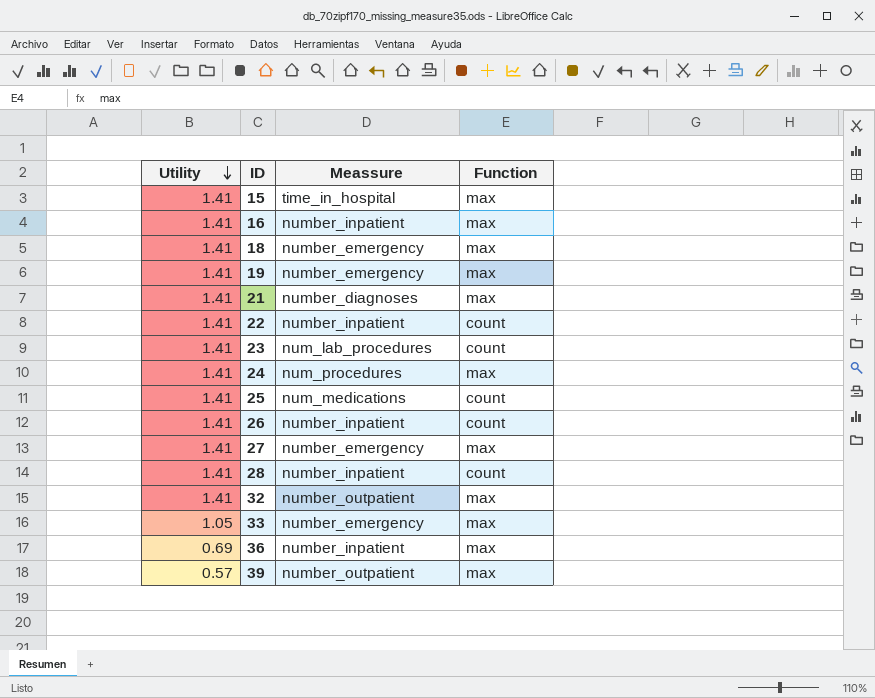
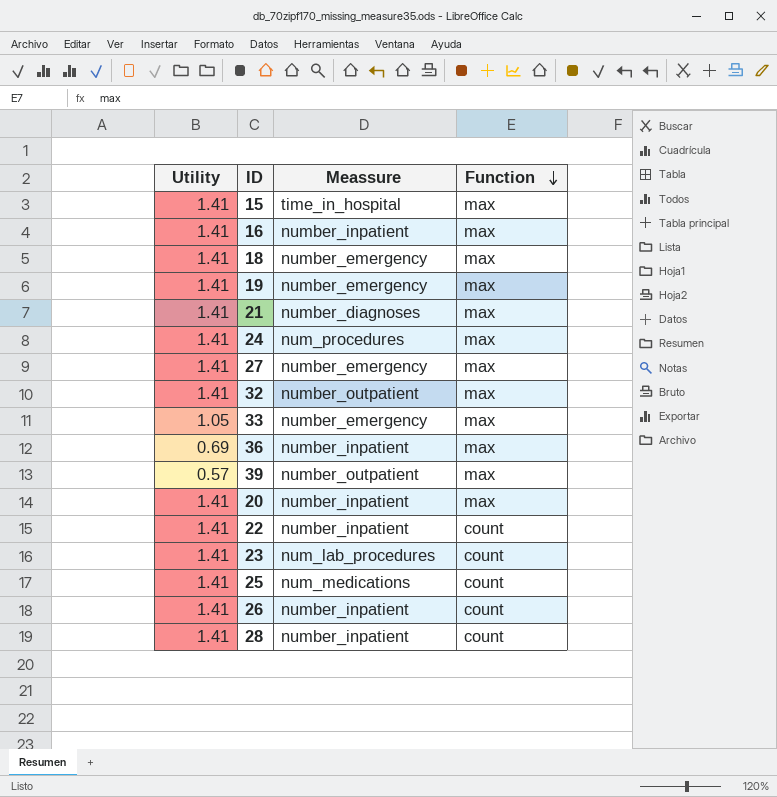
row order: Utility descending -> Function descending
row 20: none -> 1.41 | number_inpatient | max

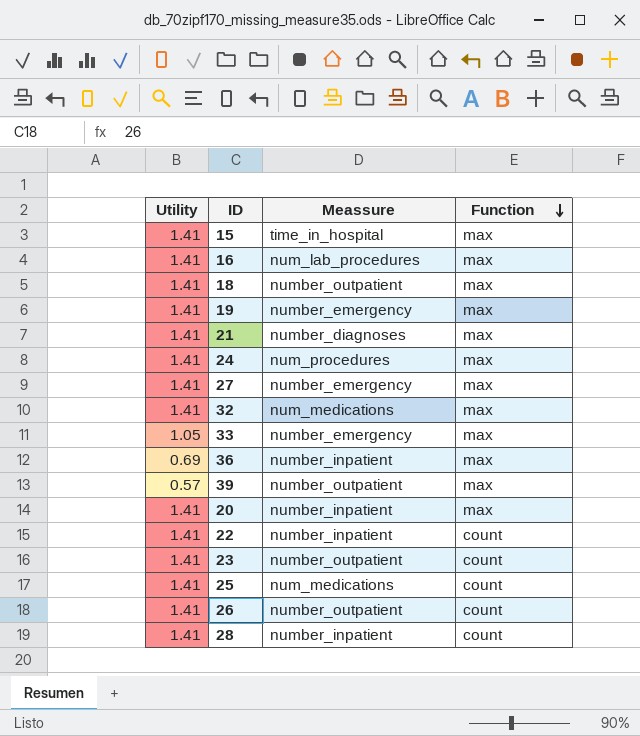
16 | Meassure: number_inpatient -> num_lab_procedures
18 | Meassure: number_emergency -> number_outpatient
32 | Meassure: number_outpatient -> num_medications
23 | Meassure: num_lab_procedures -> number_outpatient
26 | Meassure: number_inpatient -> number_outpatient

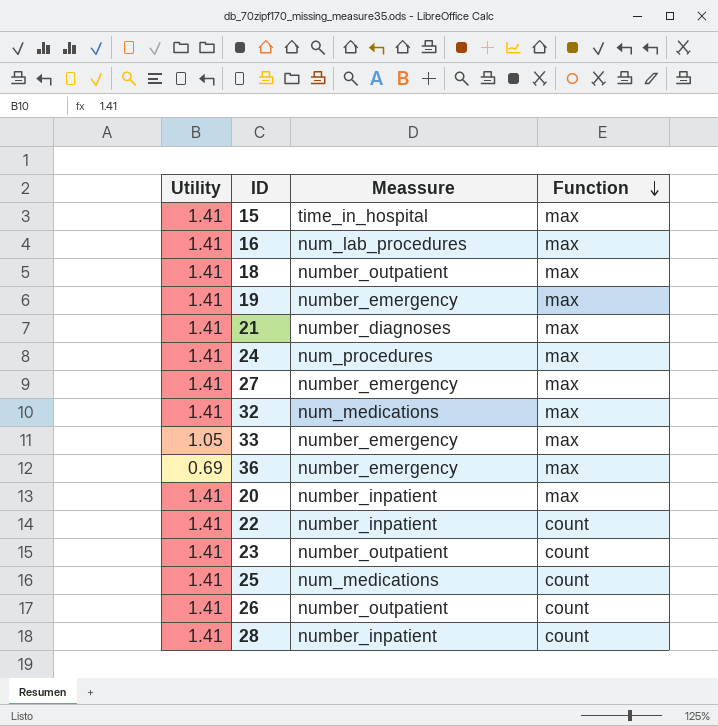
row 39: 0.57 | number_outpatient | max -> none
36 | Meassure: number_inpatient -> number_emergency

